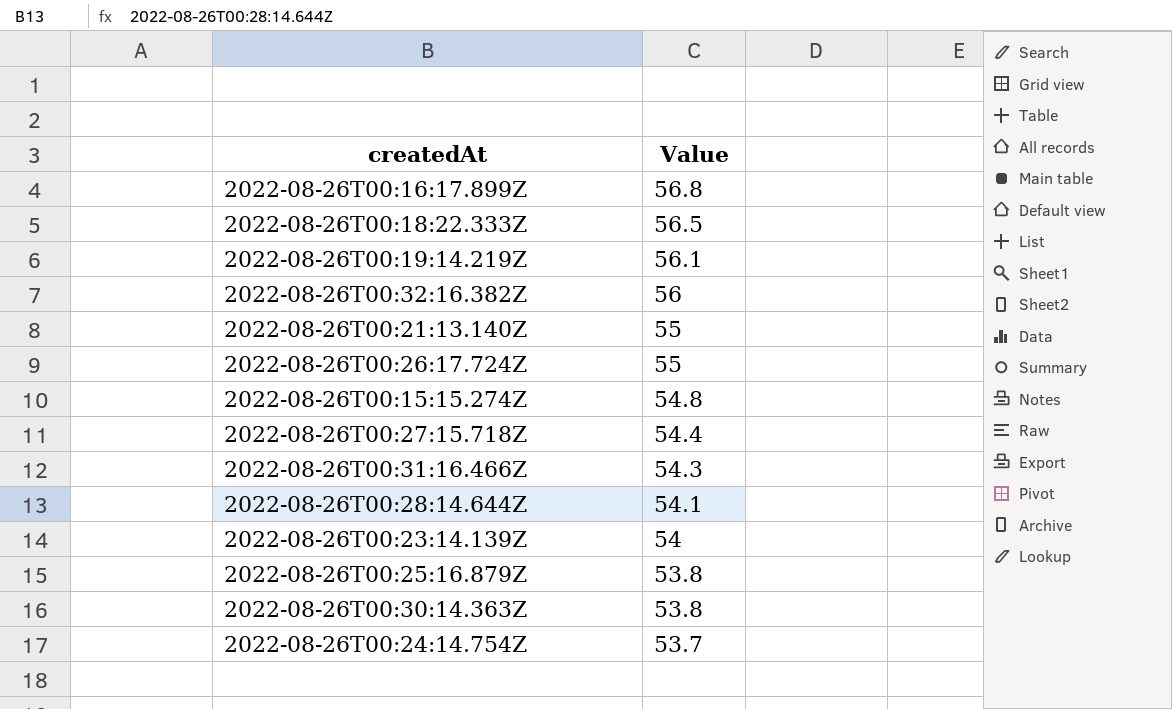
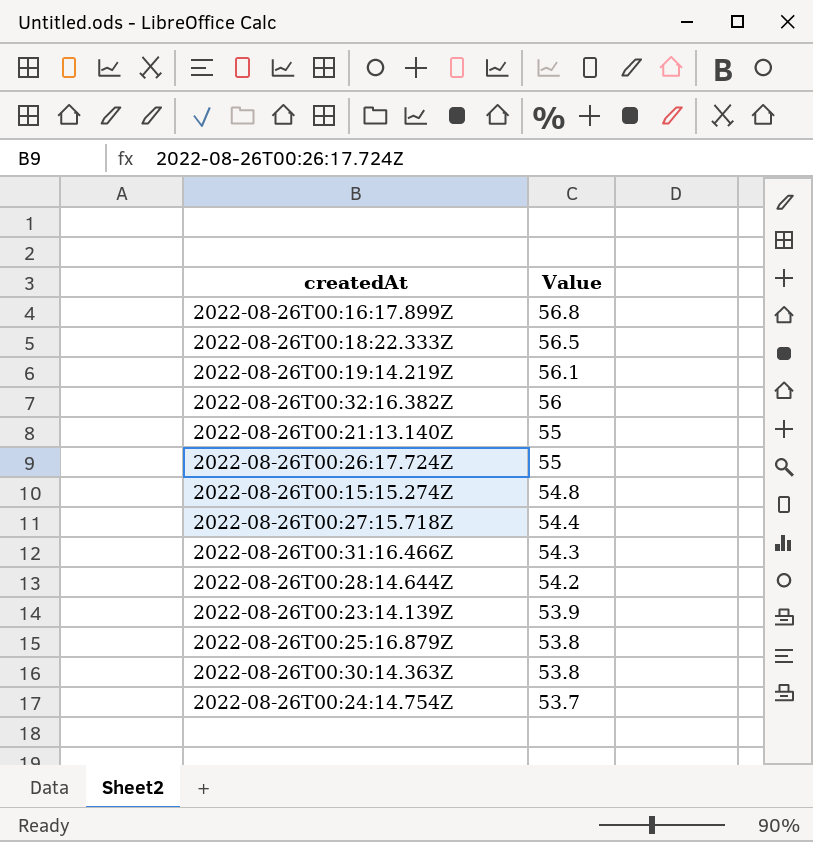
2022-08-26T00:28:14.644Z | Value: 54.1 -> 54.2
2022-08-26T00:23:14.139Z | Value: 54 -> 53.9

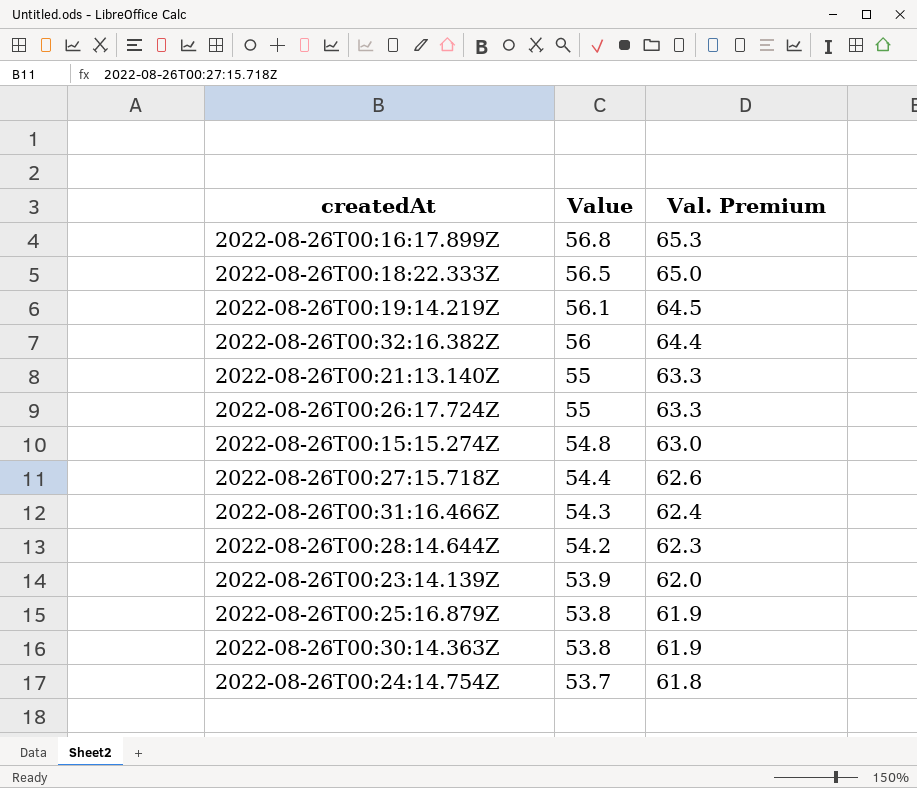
column Val. Premium | formula: none -> [Value] * 1.15

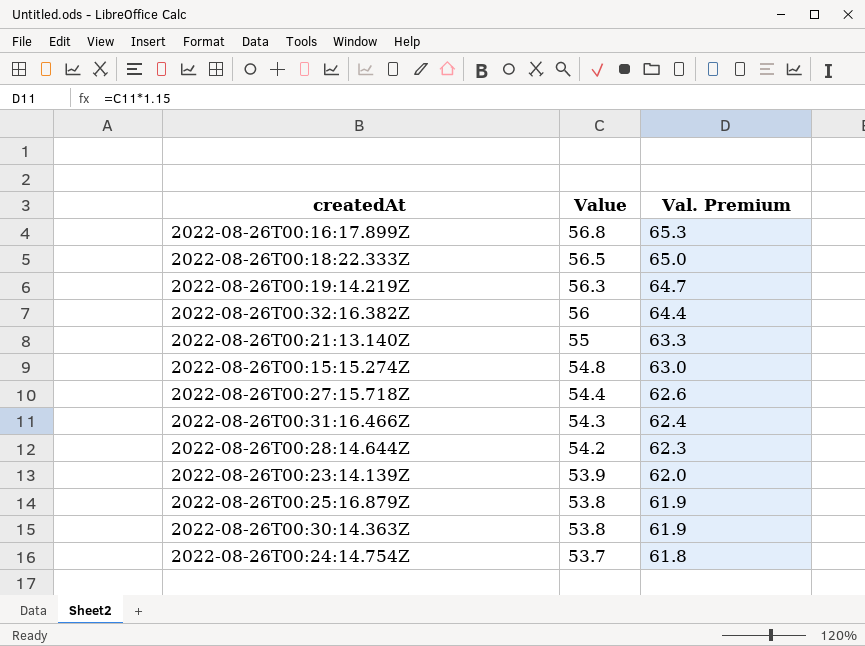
row 2022-08-26T00:26:17.724Z: 55 | 63.3 -> none
2022-08-26T00:19:14.219Z | Value: 56.1 -> 56.3
2022-08-26T00:19:14.219Z | Val. Premium: 64.5 -> 64.7

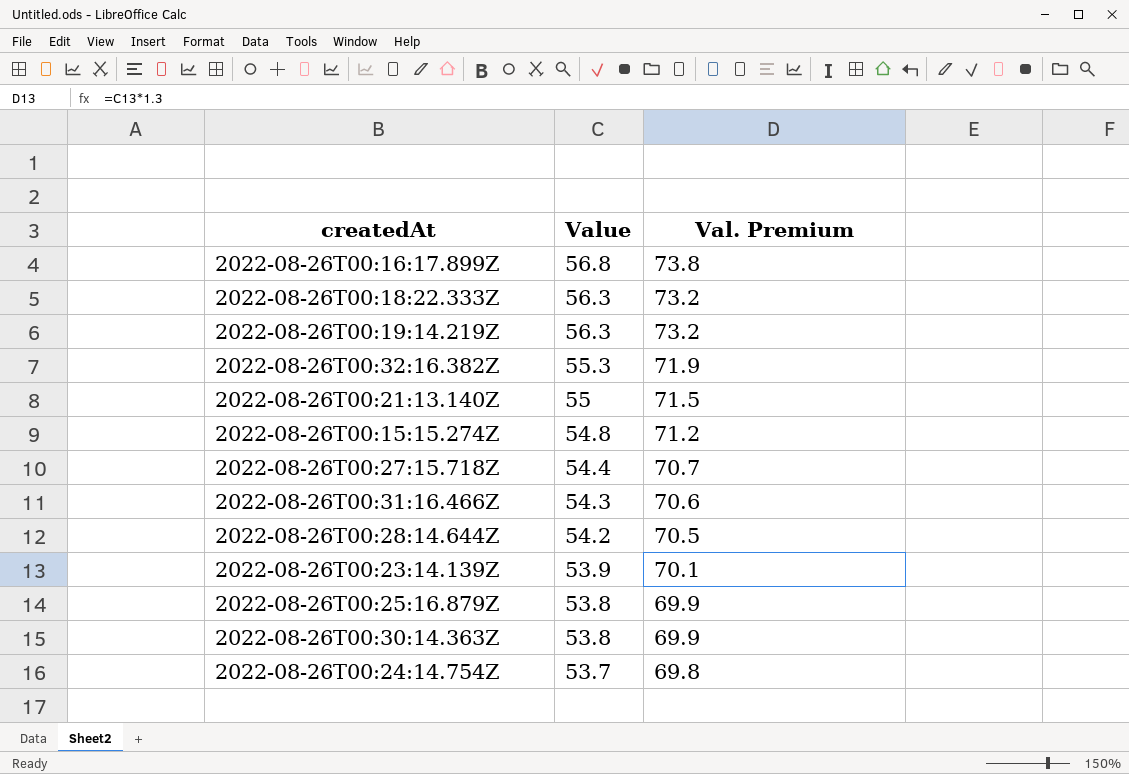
column Val. Premium | formula: [Value] * 1.15 -> [Value] * 1.3
2022-08-26T00:18:22.333Z | Value: 56.5 -> 56.3
2022-08-26T00:32:16.382Z | Value: 56 -> 55.3

